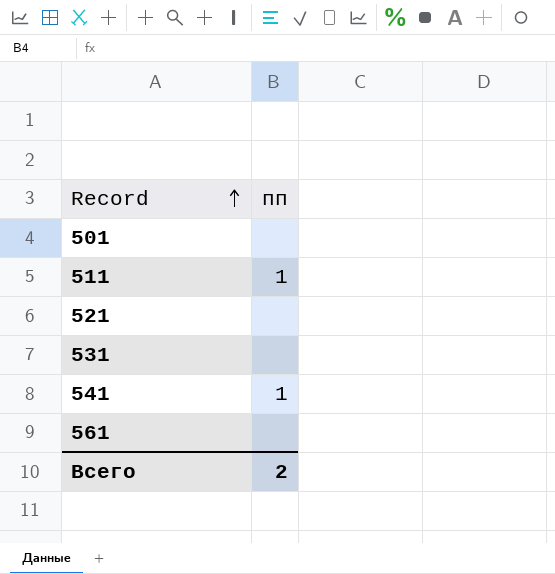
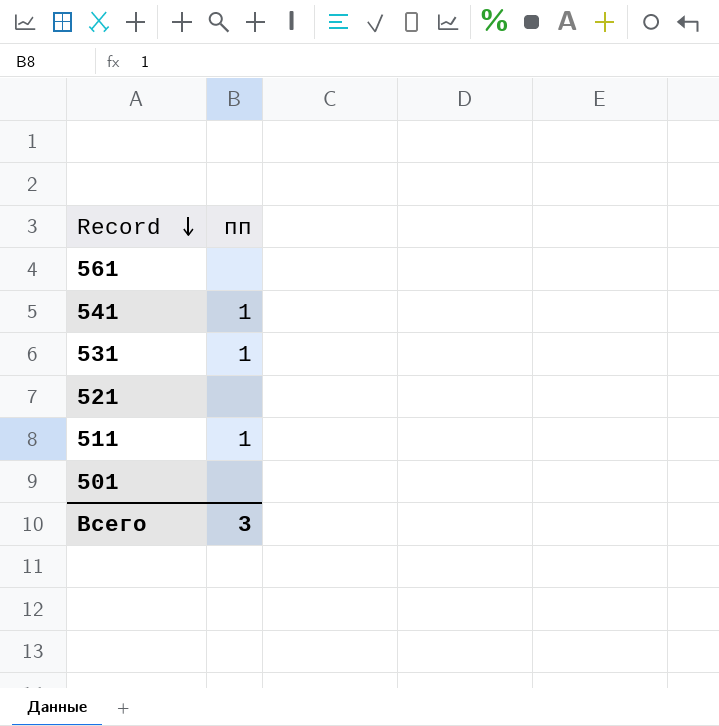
row order: Record ascending -> Record descending
531 | пп: none -> 1
Всего | пп: 2 -> 3

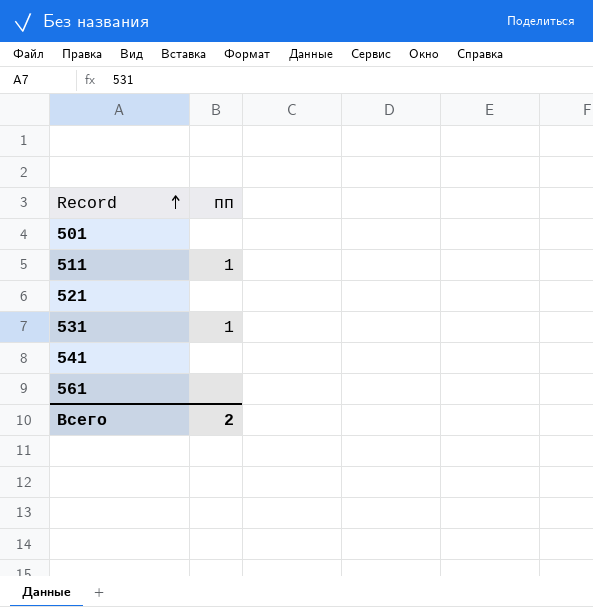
row order: Record descending -> Record ascending
541 | пп: 1 -> none
Всего | пп: 3 -> 2

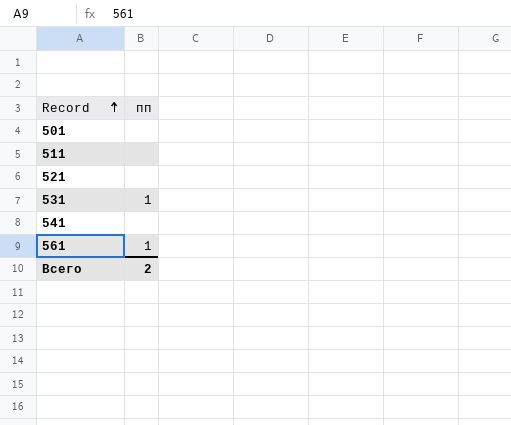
511 | пп: 1 -> none
561 | пп: none -> 1

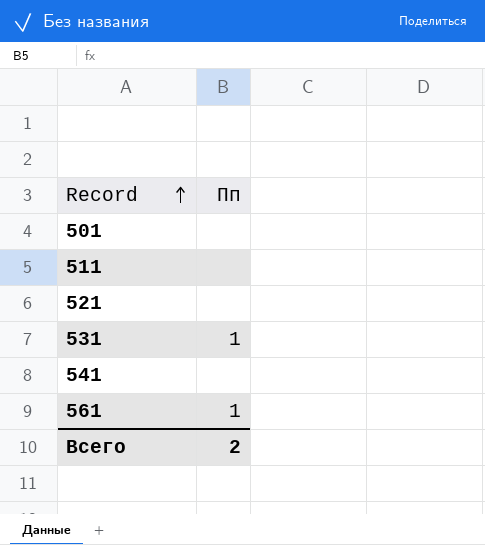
column name: пп -> Пп

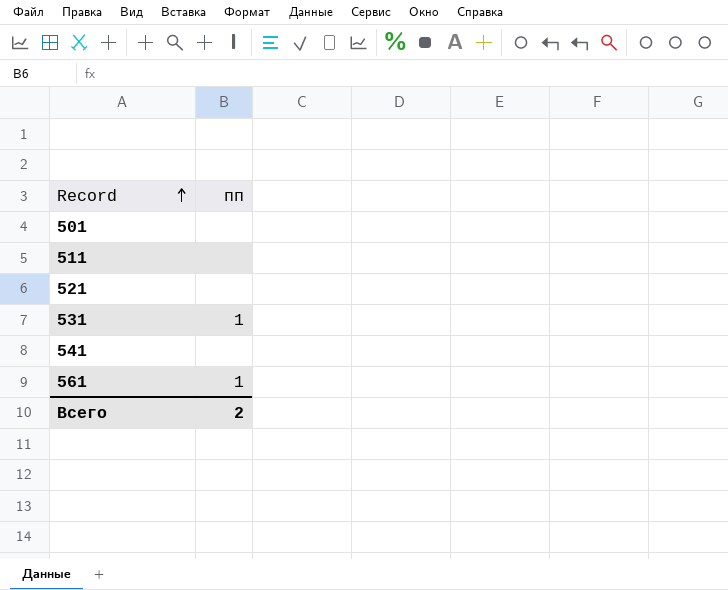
column name: Пп -> пп

